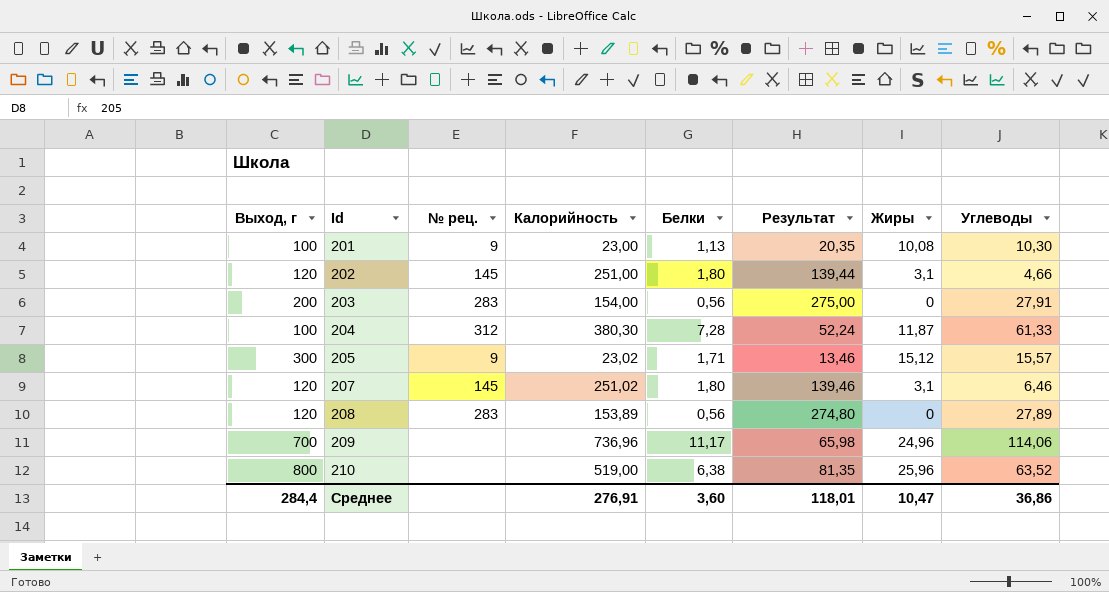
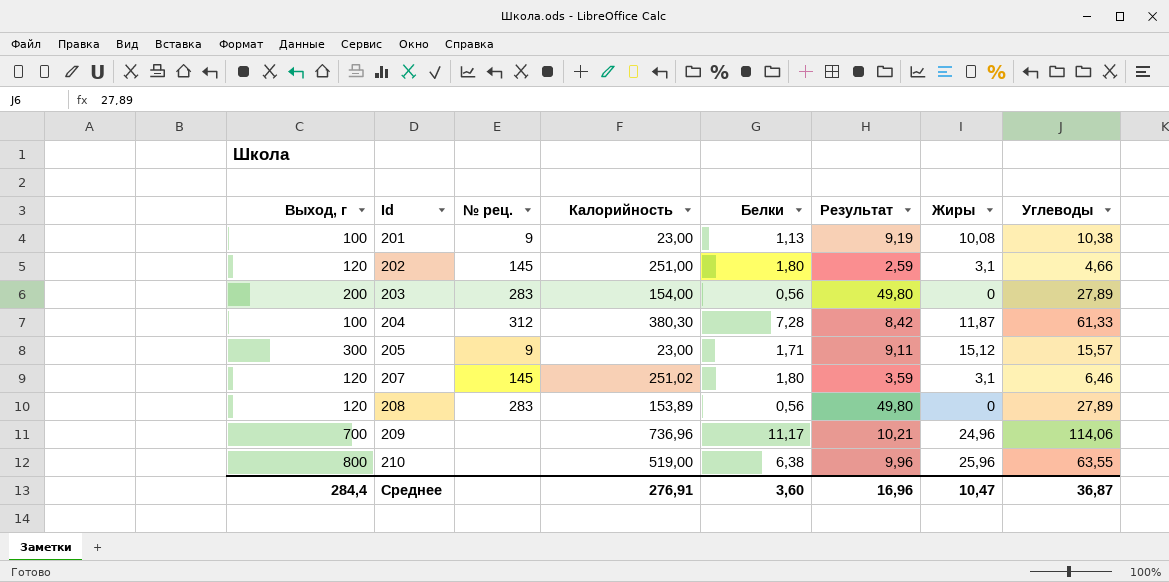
column Результат | formula: [Калорийность] / [Белки] -> [Углеводы] / [Белки]
201 | Углеводы: 10,30 -> 10,38
203 | Углеводы: 27,91 -> 27,89
205 | Калорийность: 23,02 -> 23,00
210 | Углеводы: 63,52 -> 63,55
Среднее | Результат: 118,01 -> 16,96
Среднее | Углеводы: 36,86 -> 36,87

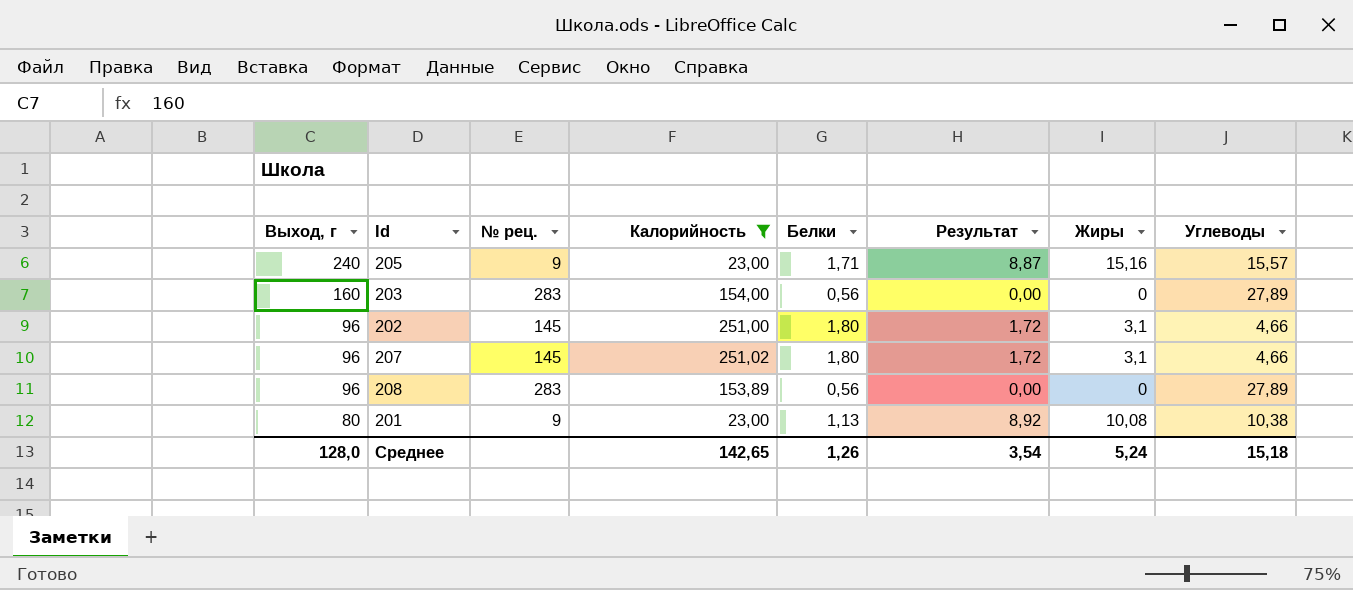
filter: none -> Калорийность <= 251,02
row order: Id ascending -> Выход, г descending
column Результат | formula: [Углеводы] / [Белки] -> [Жиры] / [Белки]
205 | Выход, г: 300 -> 240
205 | Жиры: 15,12 -> 15,16
203 | Выход, г: 200 -> 160
202 | Выход, г: 120 -> 96
207 | Выход, г: 120 -> 96
207 | Углеводы: 6,46 -> 4,66
208 | Выход, г: 120 -> 96
201 | Выход, г: 100 -> 80
Среднее | Выход, г: 284,4 -> 128,0
Среднее | Калорийность: 276,91 -> 142,65
Среднее | Белки: 3,60 -> 1,26
Среднее | Результат: 16,96 -> 3,54
Среднее | Жиры: 10,47 -> 5,24
Среднее | Углеводы: 36,87 -> 15,18

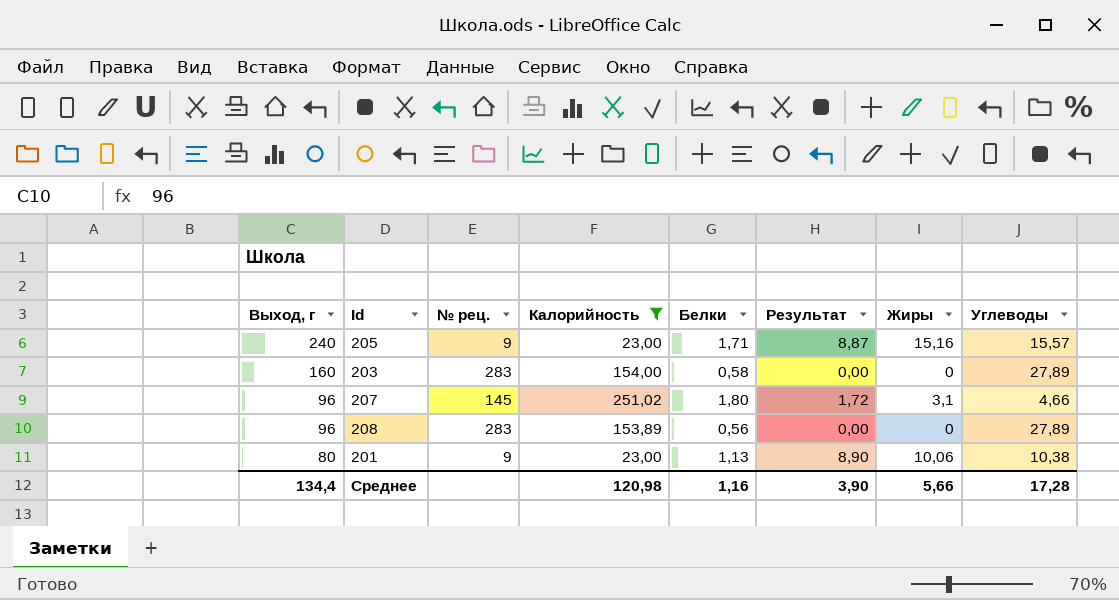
row 202: 96 | 145 | 251,00 | 1,80 | 1,72 | 3,1 | 4,66 -> none
203 | Белки: 0,56 -> 0,58
201 | Результат: 8,92 -> 8,90
201 | Жиры: 10,08 -> 10,06
Среднее | Выход, г: 128,0 -> 134,4
Среднее | Калорийность: 142,65 -> 120,98
Среднее | Белки: 1,26 -> 1,16
Среднее | Результат: 3,54 -> 3,90
Среднее | Жиры: 5,24 -> 5,66
Среднее | Углеводы: 15,18 -> 17,28

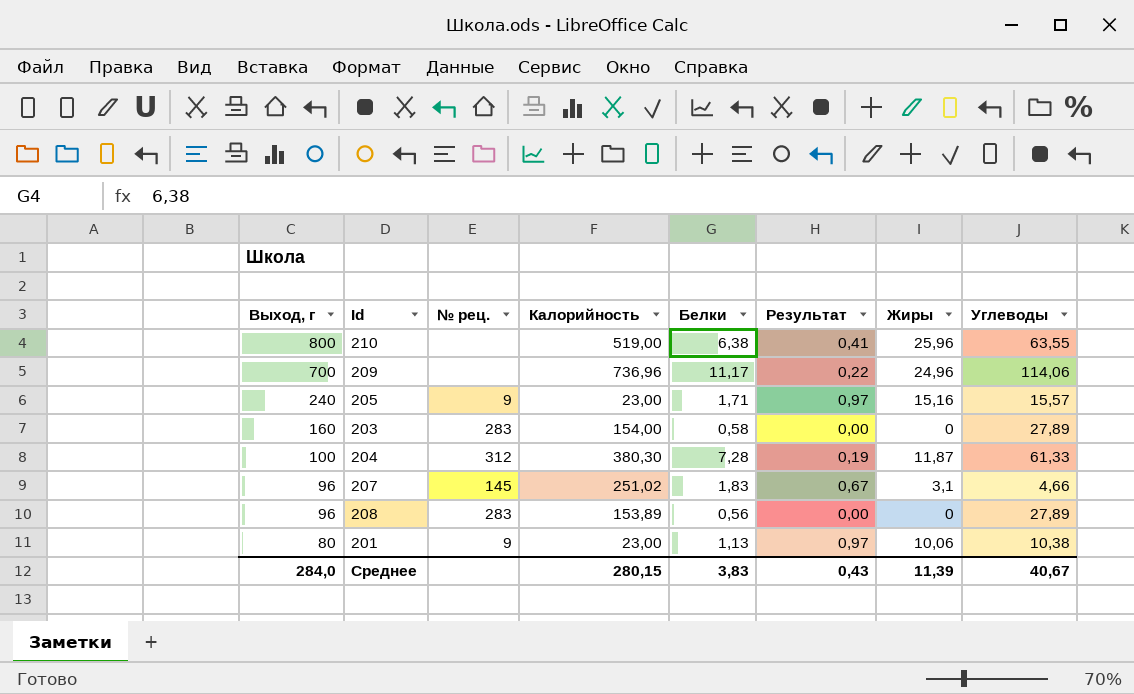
filter: Калорийность <= 251,02 -> none
column Результат | formula: [Жиры] / [Белки] -> [Жиры] / [Углеводы]
207 | Белки: 1,80 -> 1,83
Среднее | Выход, г: 134,4 -> 284,0
Среднее | Калорийность: 120,98 -> 280,15
Среднее | Белки: 1,16 -> 3,83
Среднее | Результат: 3,90 -> 0,43
Среднее | Жиры: 5,66 -> 11,39
Среднее | Углеводы: 17,28 -> 40,67

